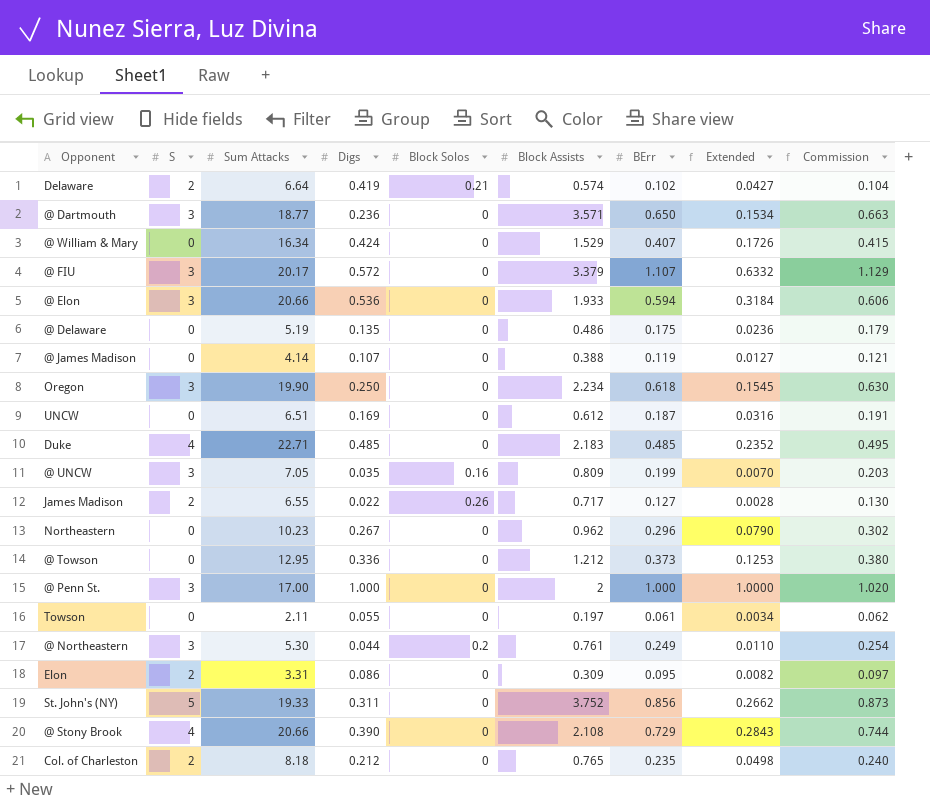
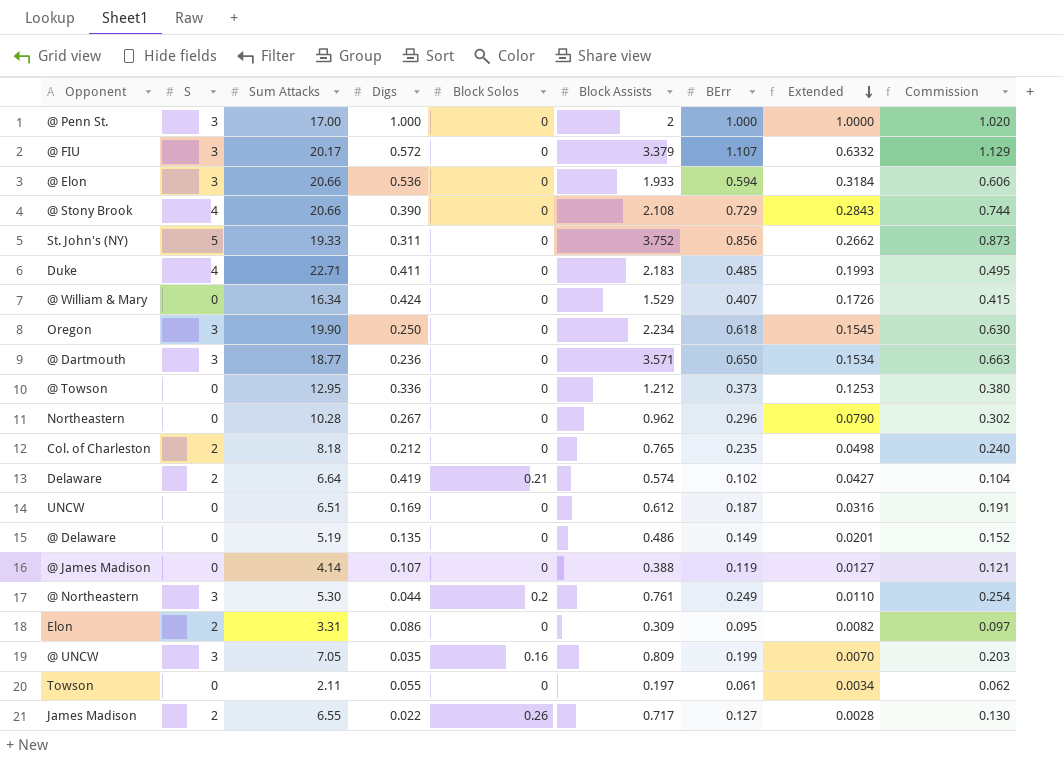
row order: none -> Extended descending
Duke | Digs: 0.485 -> 0.411
Duke | Extended: 0.2352 -> 0.1993
Northeastern | Sum Attacks: 10.23 -> 10.28
@ Delaware | BErr: 0.175 -> 0.149
@ Delaware | Extended: 0.0236 -> 0.0201
@ Delaware | Commission: 0.179 -> 0.152

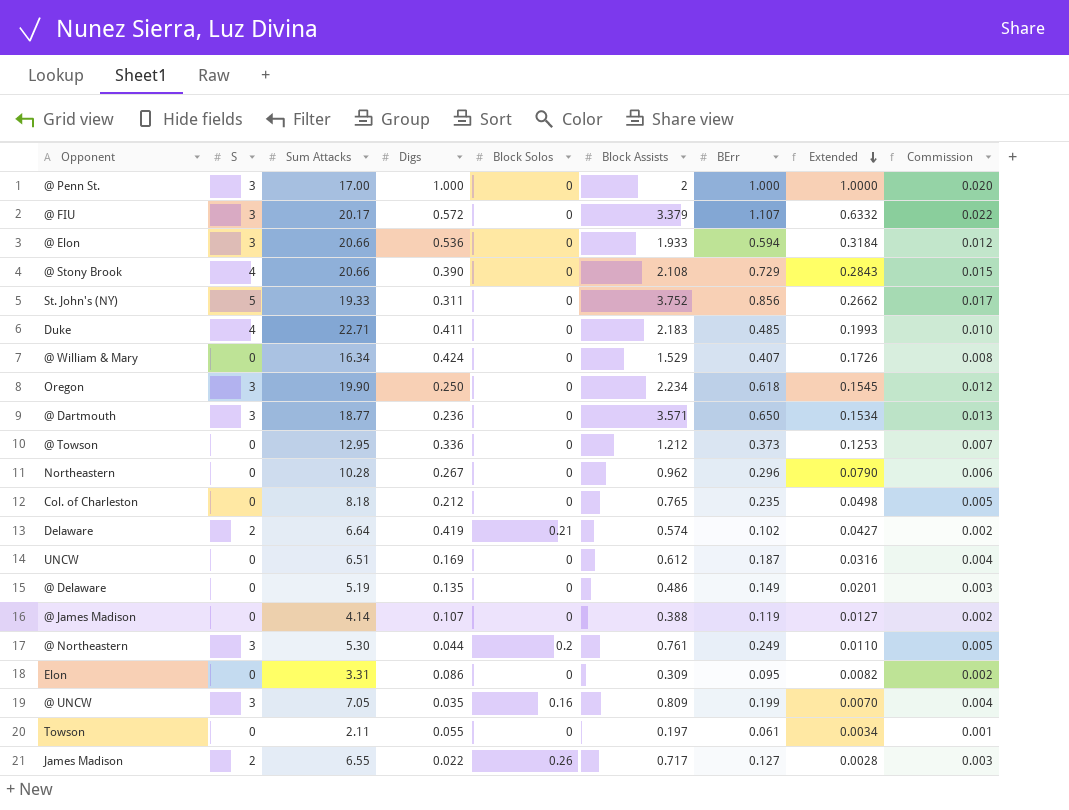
column Commission | formula: [BErr] * 1.02 -> [BErr] * 0.02
Col. of Charleston | S: 2 -> 0
Elon | S: 2 -> 0

